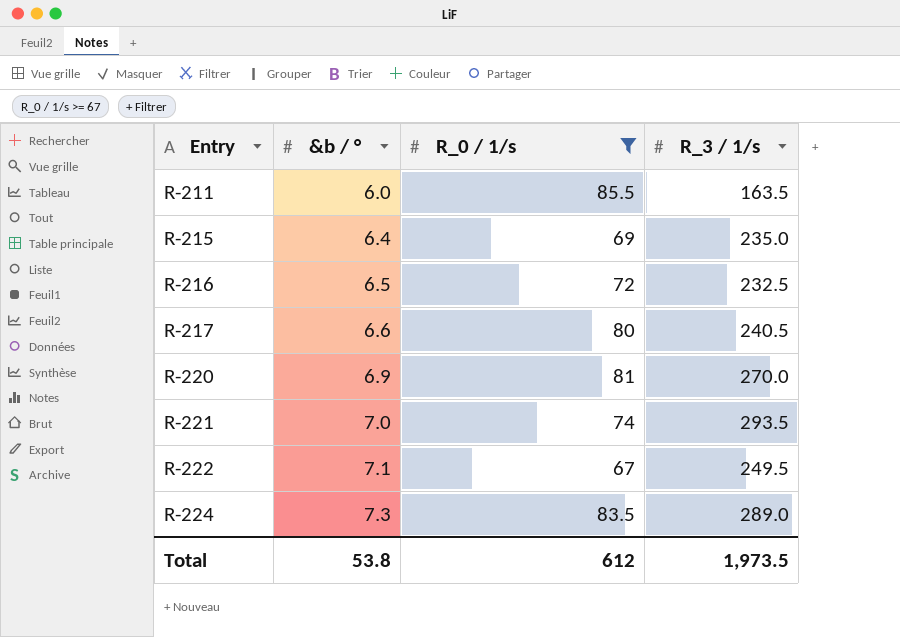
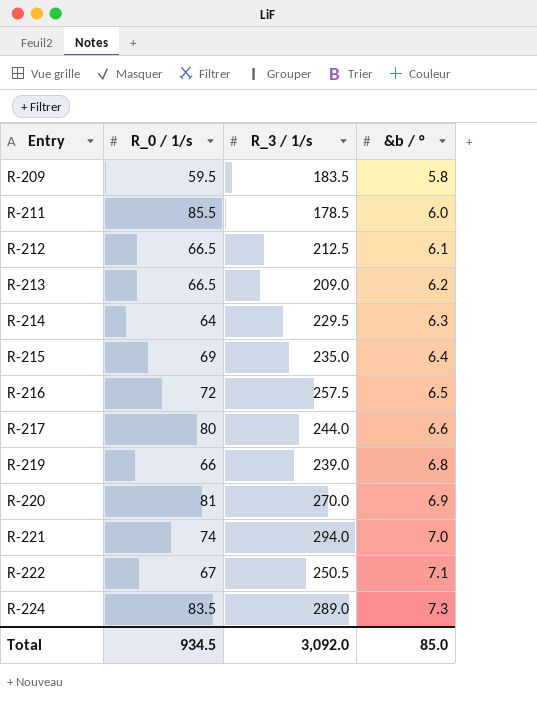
filter: R_0 / 1/s >= 67 -> none
column &b / ° | position: 2 -> 4
R-211 | R_3 / 1/s: 163.5 -> 178.5
R-216 | R_3 / 1/s: 232.5 -> 257.5
R-217 | R_3 / 1/s: 240.5 -> 244.0
R-221 | R_3 / 1/s: 293.5 -> 294.0
R-222 | R_3 / 1/s: 249.5 -> 250.5
Total | R_0 / 1/s: 612 -> 934.5
Total | R_3 / 1/s: 1,973.5 -> 3,092.0
Total | &b / °: 53.8 -> 85.0

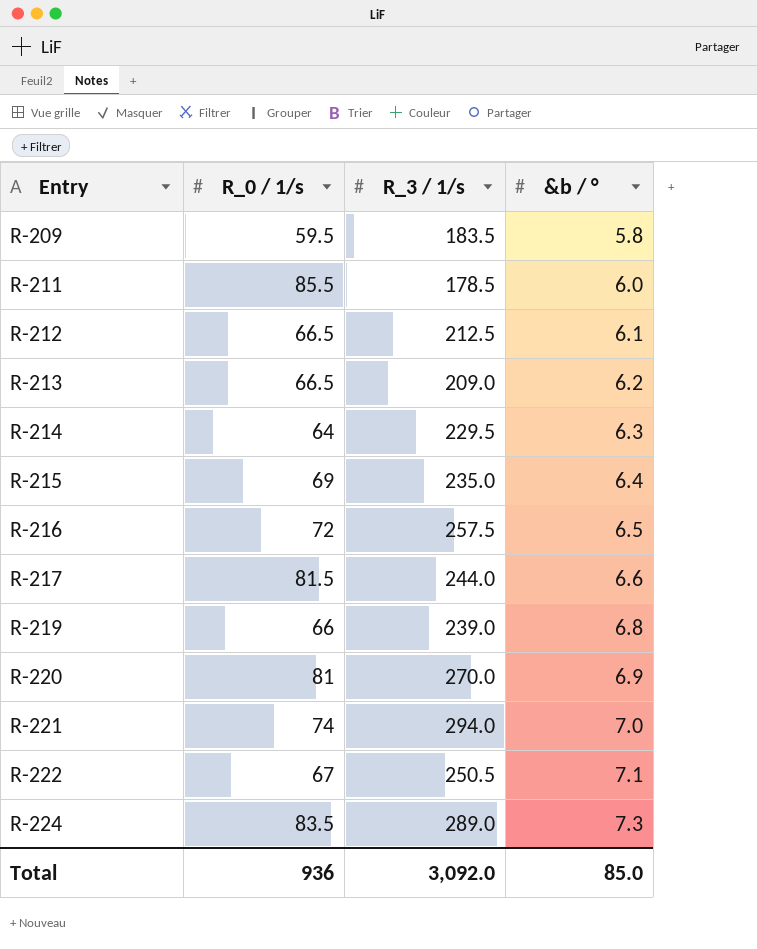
R-217 | R_0 / 1/s: 80 -> 81.5
Total | R_0 / 1/s: 934.5 -> 936

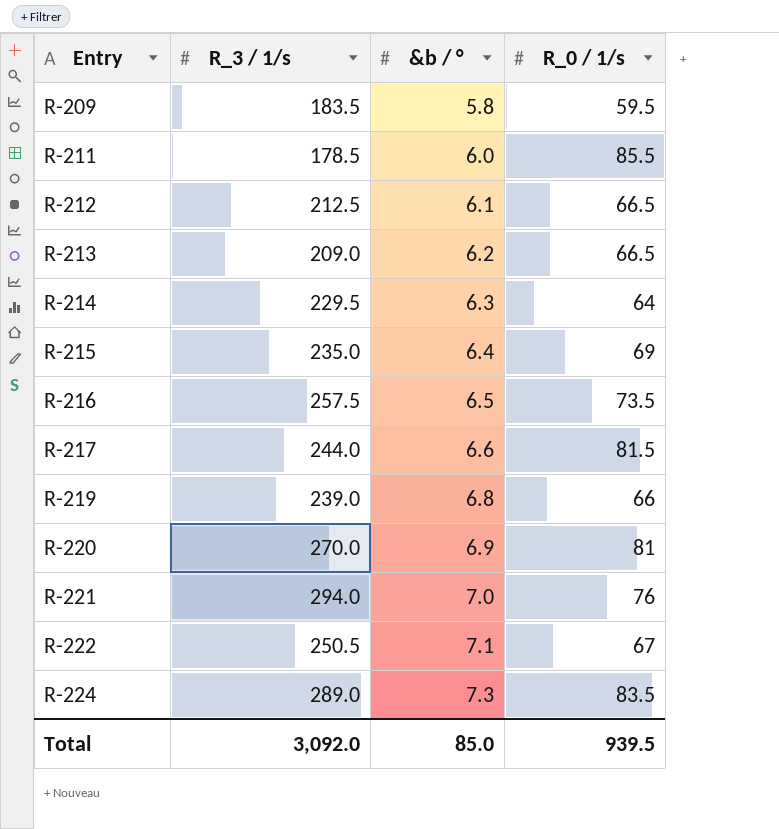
column R_0 / 1/s | position: 2 -> 4
R-216 | R_0 / 1/s: 72 -> 73.5
R-221 | R_0 / 1/s: 74 -> 76
Total | R_0 / 1/s: 936 -> 939.5

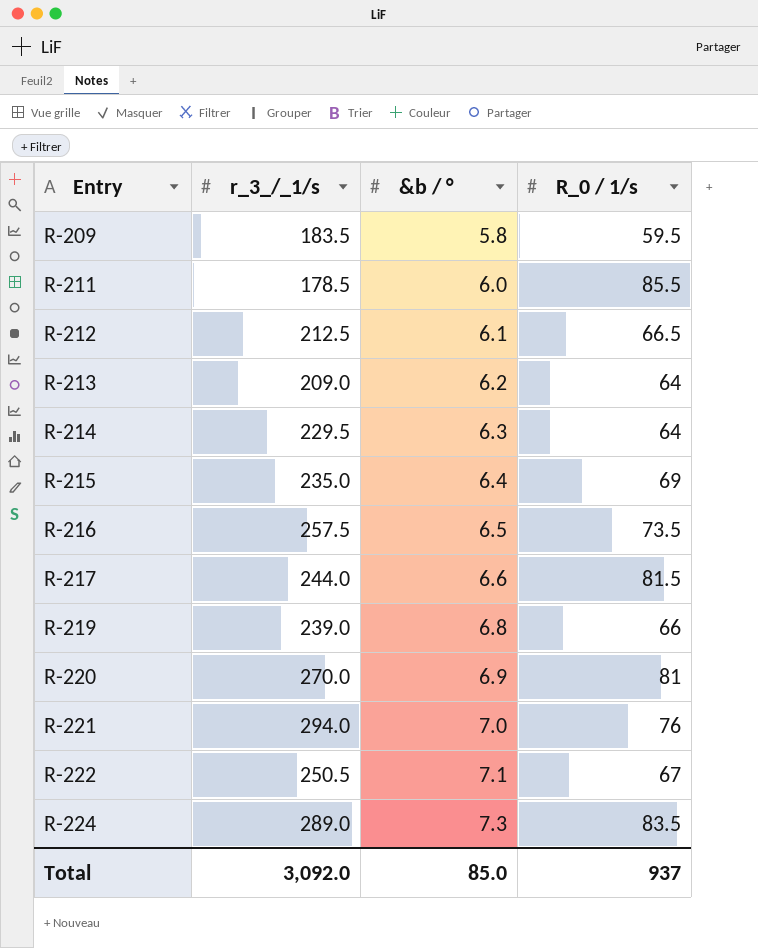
column name: R_3 / 1/s -> r_3_/_1/s
R-213 | R_0 / 1/s: 66.5 -> 64
Total | R_0 / 1/s: 939.5 -> 937

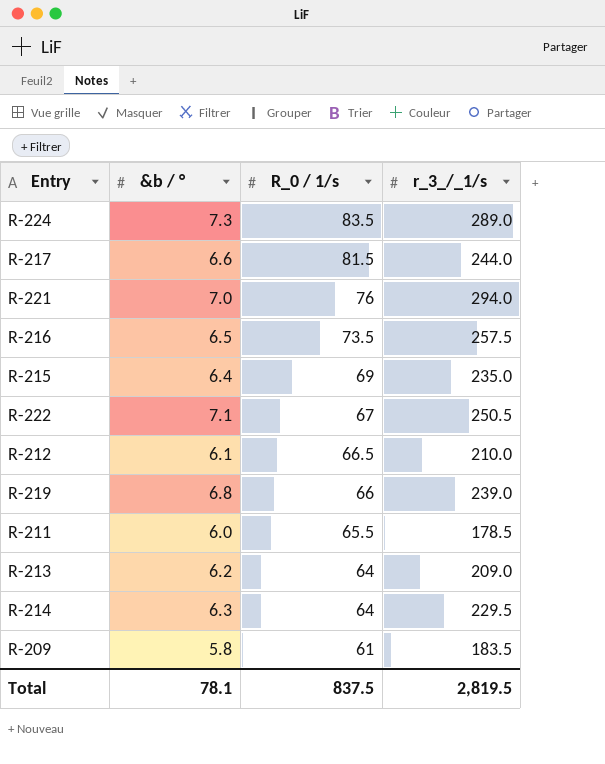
row order: Entry ascending -> R_0 / 1/s descending
column r_3_/_1/s | position: 2 -> 4
row R-220: 270.0 | 6.9 | 81 -> none
R-212 | r_3_/_1/s: 212.5 -> 210.0
R-211 | R_0 / 1/s: 85.5 -> 65.5
R-209 | R_0 / 1/s: 59.5 -> 61
Total | &b / °: 85.0 -> 78.1
Total | R_0 / 1/s: 937 -> 837.5
Total | r_3_/_1/s: 3,092.0 -> 2,819.5

